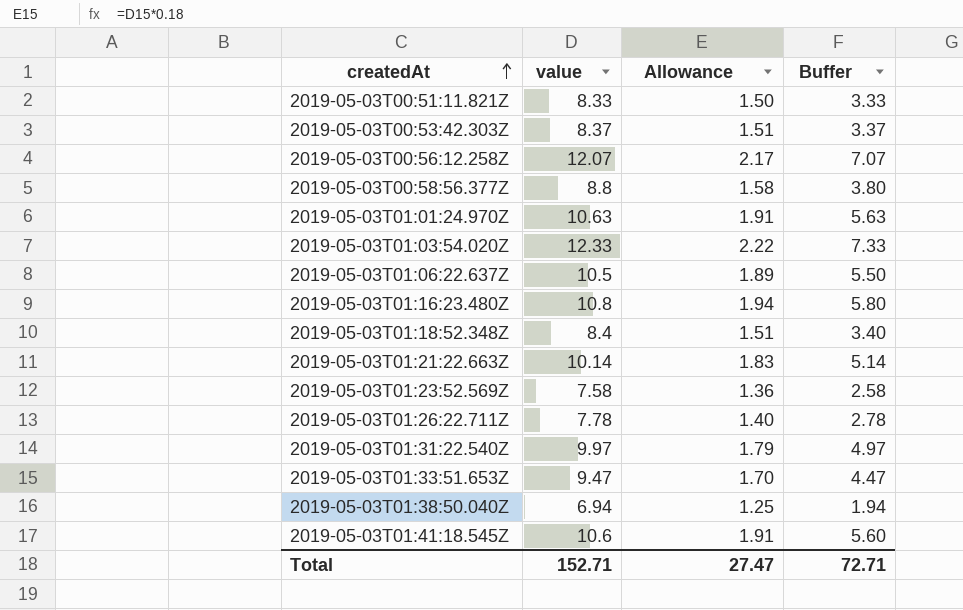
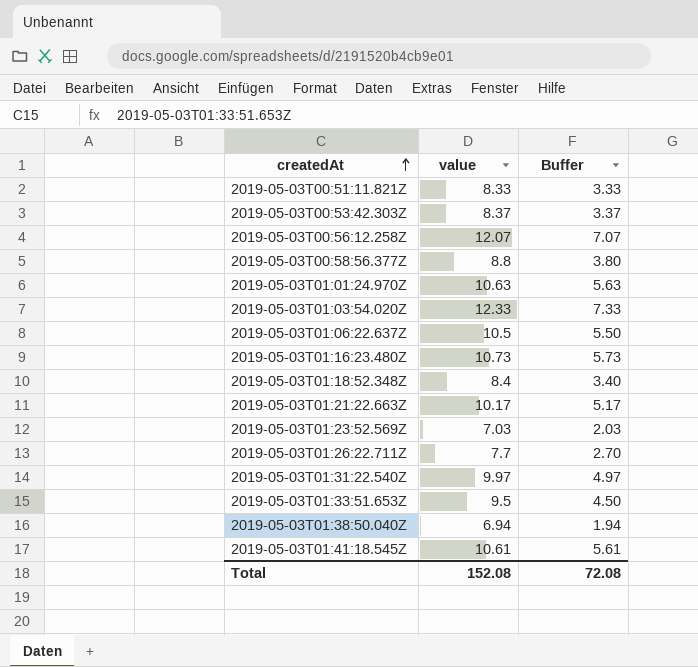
column Allowance | formula: [value] * 0.18 -> none
2019-05-03T01:16:23.480Z | value: 10.8 -> 10.73
2019-05-03T01:16:23.480Z | Buffer: 5.80 -> 5.73
2019-05-03T01:21:22.663Z | value: 10.14 -> 10.17
2019-05-03T01:21:22.663Z | Buffer: 5.14 -> 5.17
2019-05-03T01:23:52.569Z | value: 7.58 -> 7.03
2019-05-03T01:23:52.569Z | Buffer: 2.58 -> 2.03
2019-05-03T01:26:22.711Z | value: 7.78 -> 7.7
2019-05-03T01:26:22.711Z | Buffer: 2.78 -> 2.70
2019-05-03T01:33:51.653Z | value: 9.47 -> 9.5
2019-05-03T01:33:51.653Z | Buffer: 4.47 -> 4.50
2019-05-03T01:41:18.545Z | value: 10.6 -> 10.61
2019-05-03T01:41:18.545Z | Buffer: 5.60 -> 5.61
Total | value: 152.71 -> 152.08
Total | Buffer: 72.71 -> 72.08

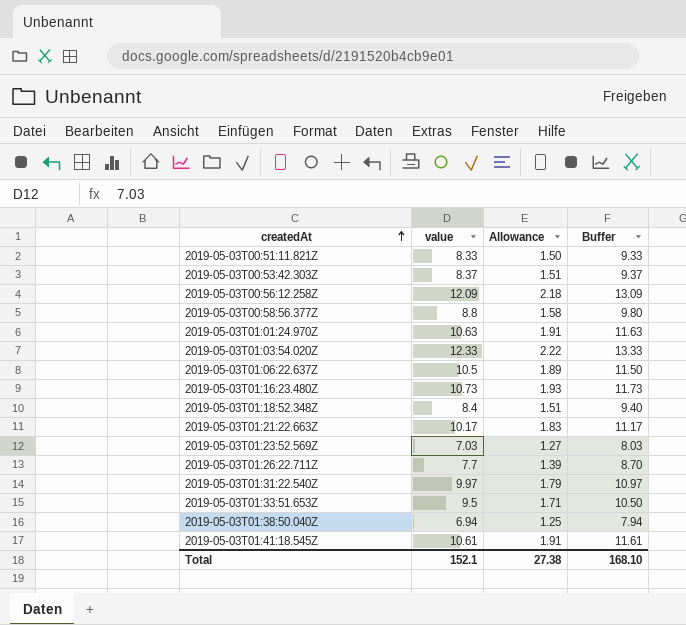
column Allowance | formula: none -> [value] * 0.18
column Buffer | formula: [value] - 5 -> [value] + 1
2019-05-03T00:56:12.258Z | value: 12.07 -> 12.09
Total | value: 152.08 -> 152.1
Total | Buffer: 72.08 -> 168.10

